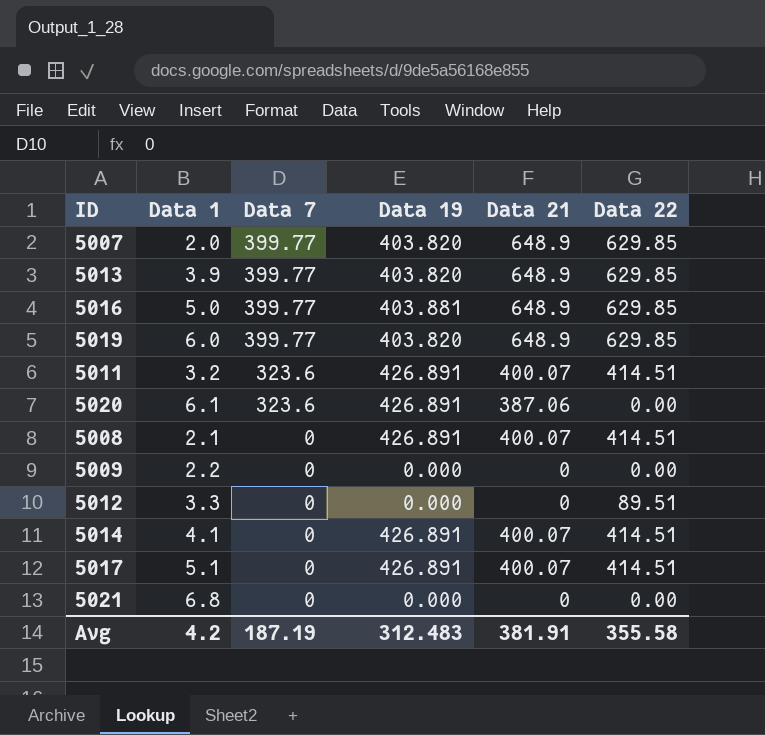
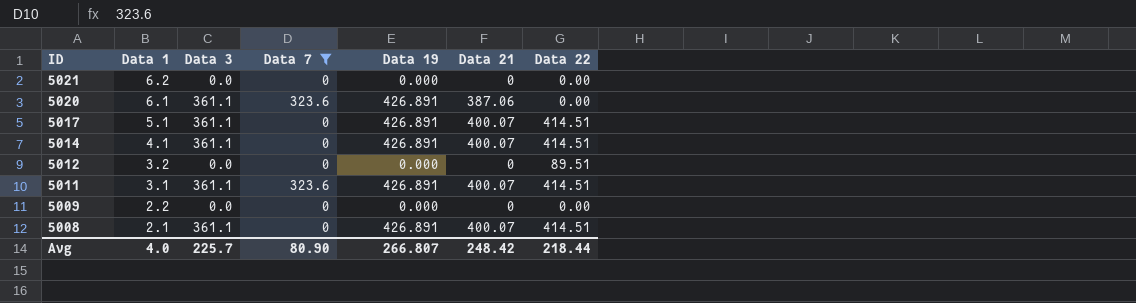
filter: none -> Data 7 != 399.77
row order: Data 7 descending -> ID descending
column Data 3 | position: none -> 3
5021 | Data 1: 6.8 -> 6.2
5012 | Data 1: 3.3 -> 3.2
5011 | Data 1: 3.2 -> 3.1
Avg | Data 1: 4.2 -> 4.0
Avg | Data 7: 187.19 -> 80.90
Avg | Data 19: 312.483 -> 266.807
Avg | Data 21: 381.91 -> 248.42
Avg | Data 22: 355.58 -> 218.44

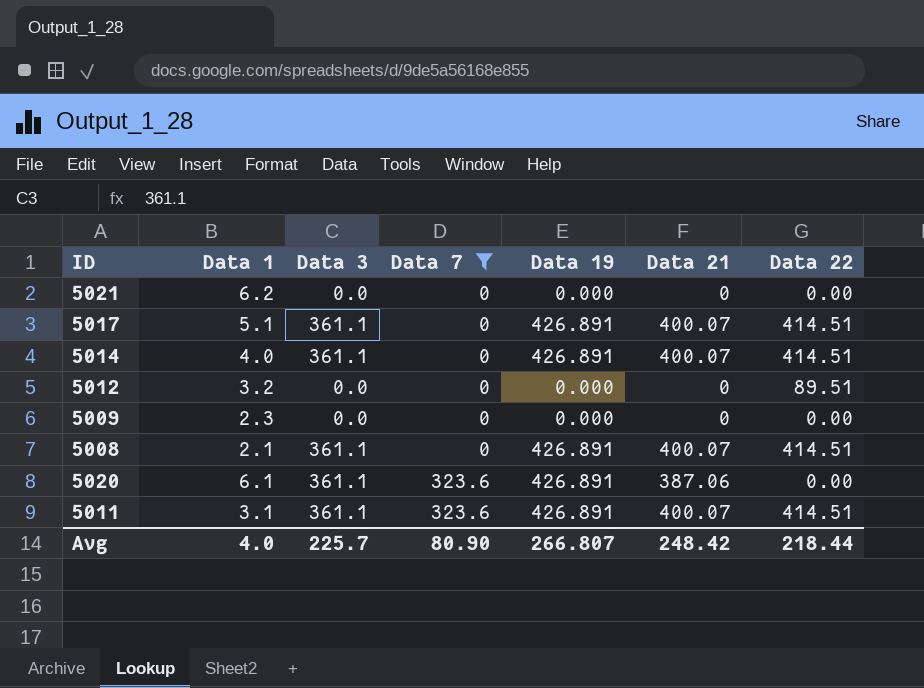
row order: ID descending -> Data 7 ascending
5014 | Data 1: 4.1 -> 4.0
5009 | Data 1: 2.2 -> 2.3

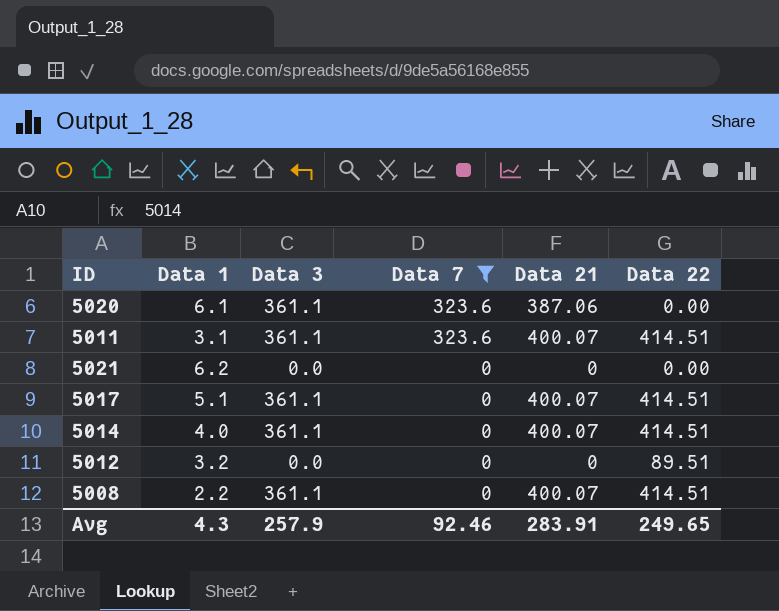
row order: Data 7 ascending -> Data 7 descending
column Data 19 | position: 5 -> none
row 5009: 2.3 | 0.0 | 0 | 0.000 | 0 | 0.00 -> none
5008 | Data 1: 2.1 -> 2.2
Avg | Data 1: 4.0 -> 4.3
Avg | Data 3: 225.7 -> 257.9
Avg | Data 7: 80.90 -> 92.46
Avg | Data 21: 248.42 -> 283.91
Avg | Data 22: 218.44 -> 249.65

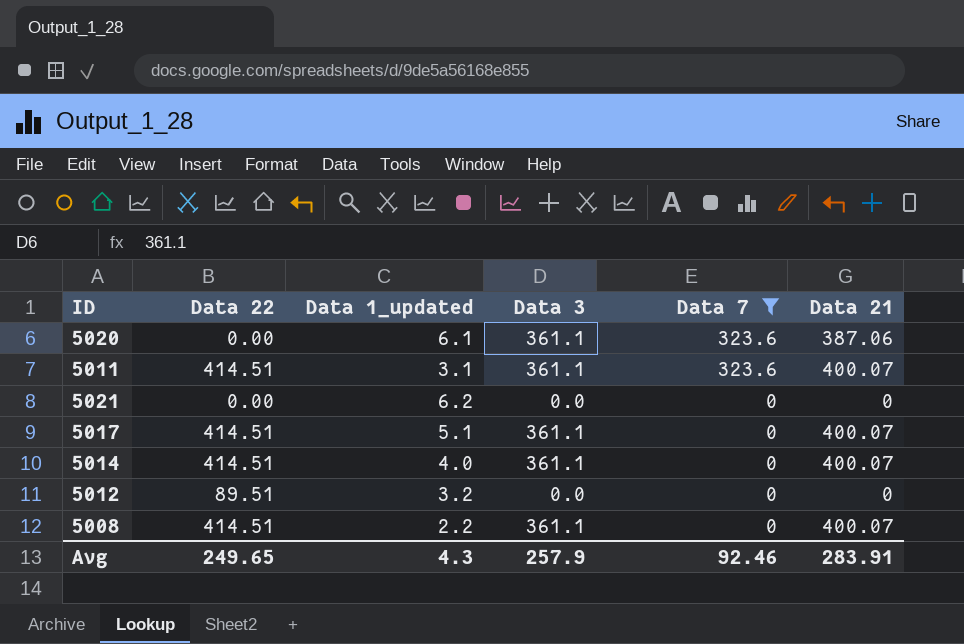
column Data 22 | position: 6 -> 2
column name: Data 1 -> Data 1_updated

